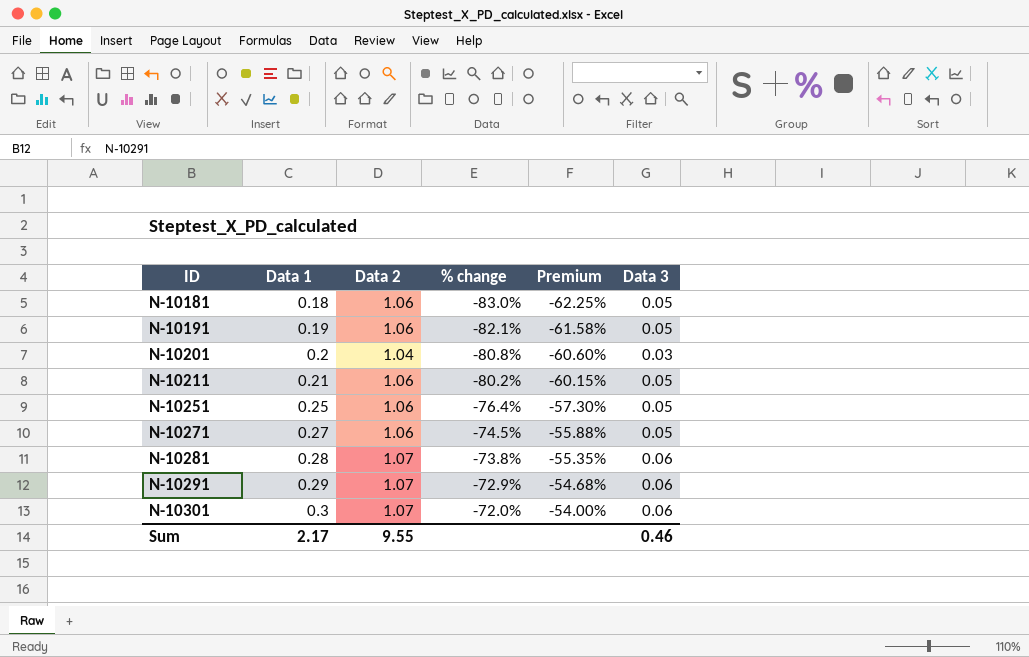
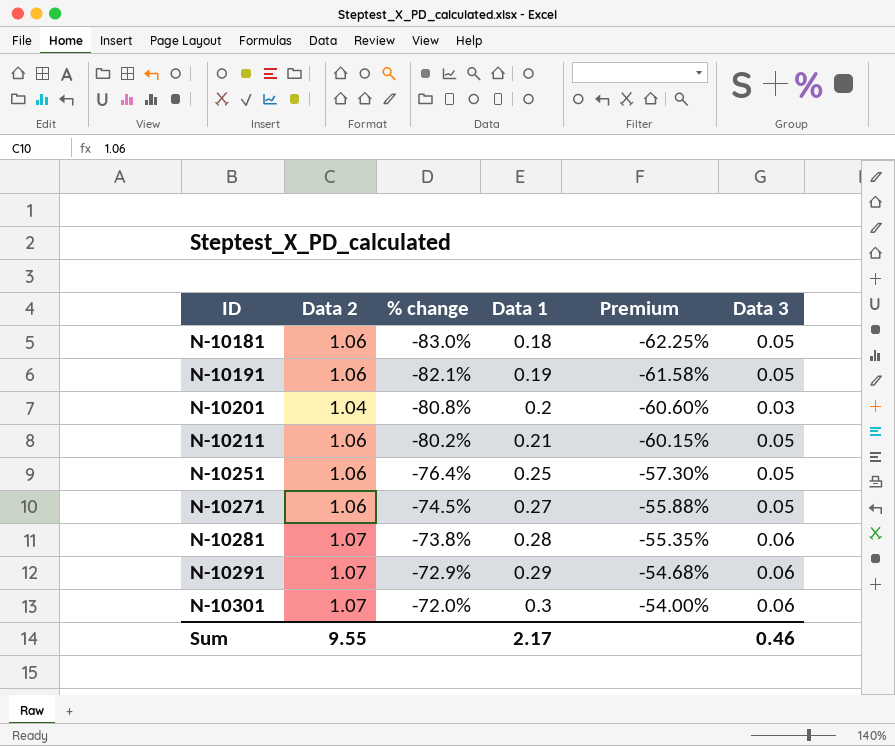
column Data 1 | position: 2 -> 4

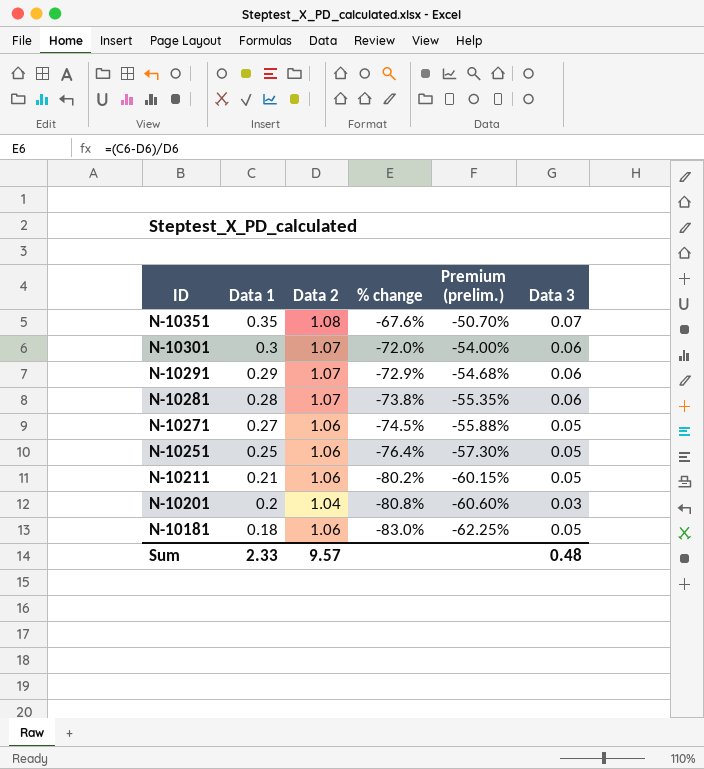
row order: ID ascending -> ID descending
column Data 1 | position: 4 -> 2
column name: Premium -> Premium (prelim.)
row N-10191: 1.06 | -82.1% | 0.19 | -61.58% | 0.05 -> none
row N-10351: none -> 0.35 | 1.08 | -67.6% | -50.70% | 0.07
Sum | Data 1: 2.17 -> 2.33
Sum | Data 2: 9.55 -> 9.57
Sum | Data 3: 0.46 -> 0.48

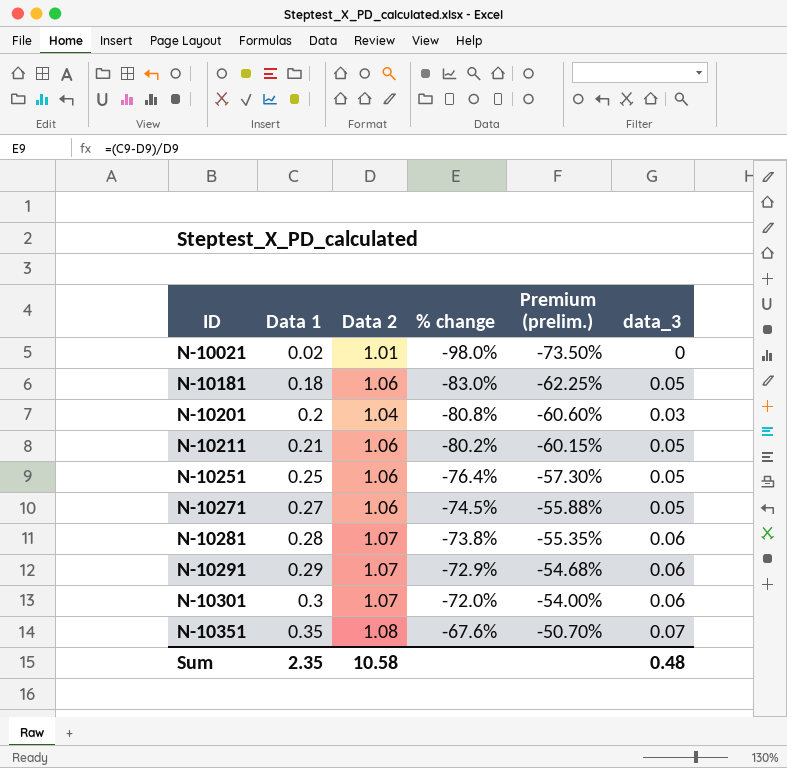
row order: ID descending -> ID ascending
column name: Data 3 -> data_3
row N-10021: none -> 0.02 | 1.01 | -98.0% | -73.50% | 0
Sum | Data 1: 2.33 -> 2.35
Sum | Data 2: 9.57 -> 10.58

